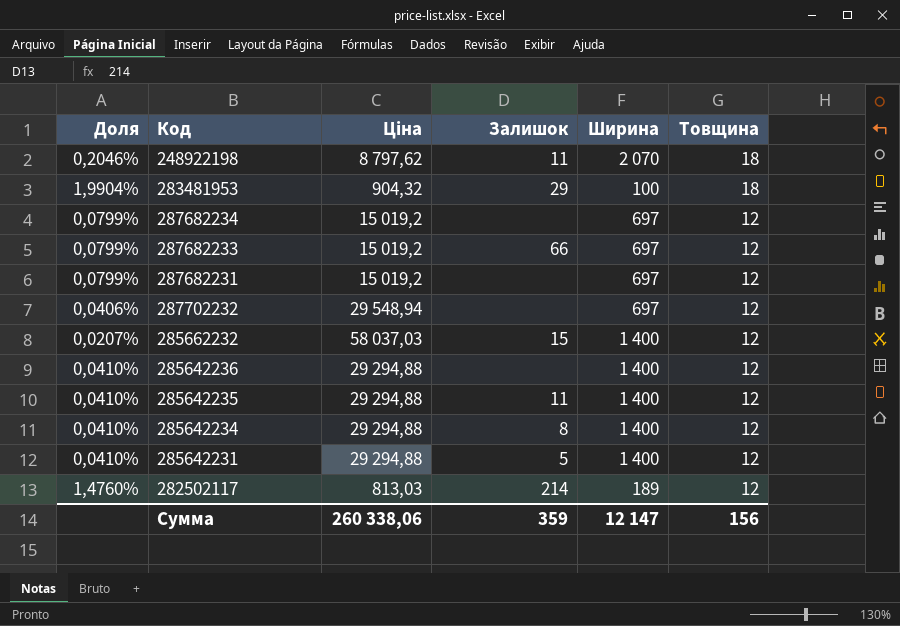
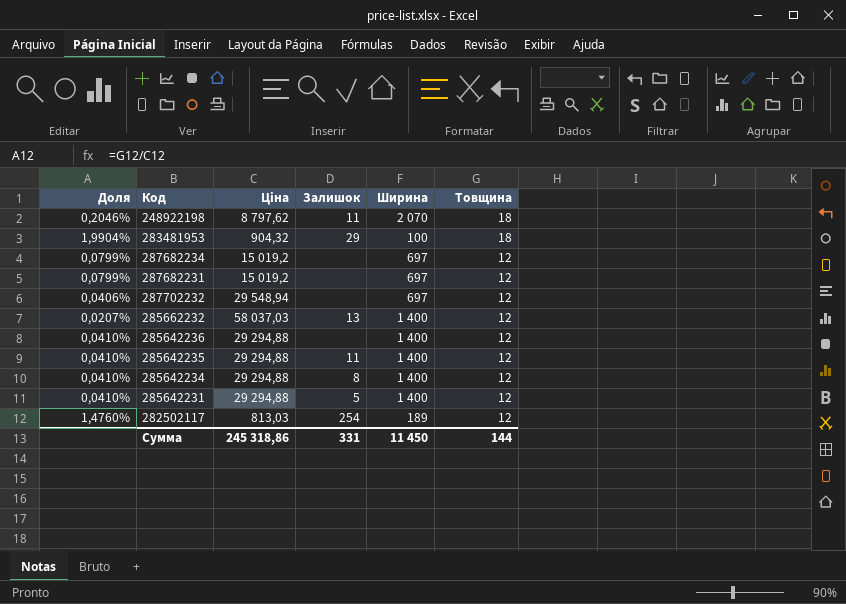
row 287682233: 0,0799% | 15 019,2 | 66 | 697 | 12 -> none
285662232 | Залишок: 15 -> 13
282502117 | Залишок: 214 -> 254
Сумма | Ціна: 260 338,06 -> 245 318,86
Сумма | Залишок: 359 -> 331
Сумма | Ширина: 12 147 -> 11 450
Сумма | Товщина: 156 -> 144

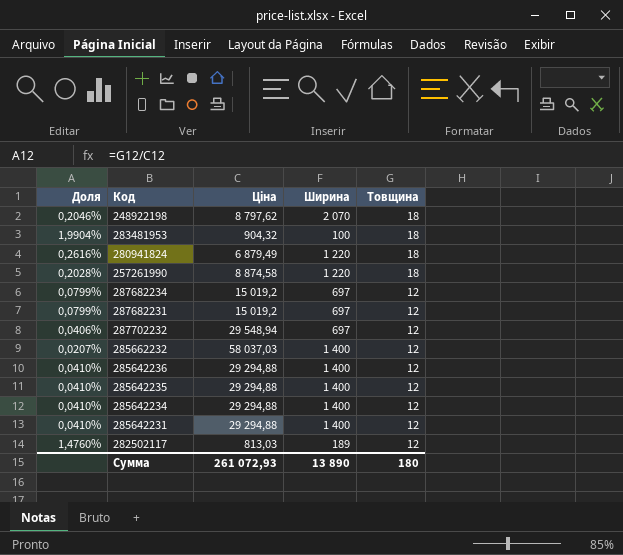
column Залишок | position: 4 -> none
row 280941824: none -> 0,2616% | 6 879,49 | 1 220 | 18
row 257261990: none -> 0,2028% | 8 874,58 | 1 220 | 18
Сумма | Ціна: 245 318,86 -> 261 072,93
Сумма | Ширина: 11 450 -> 13 890
Сумма | Товщина: 144 -> 180

